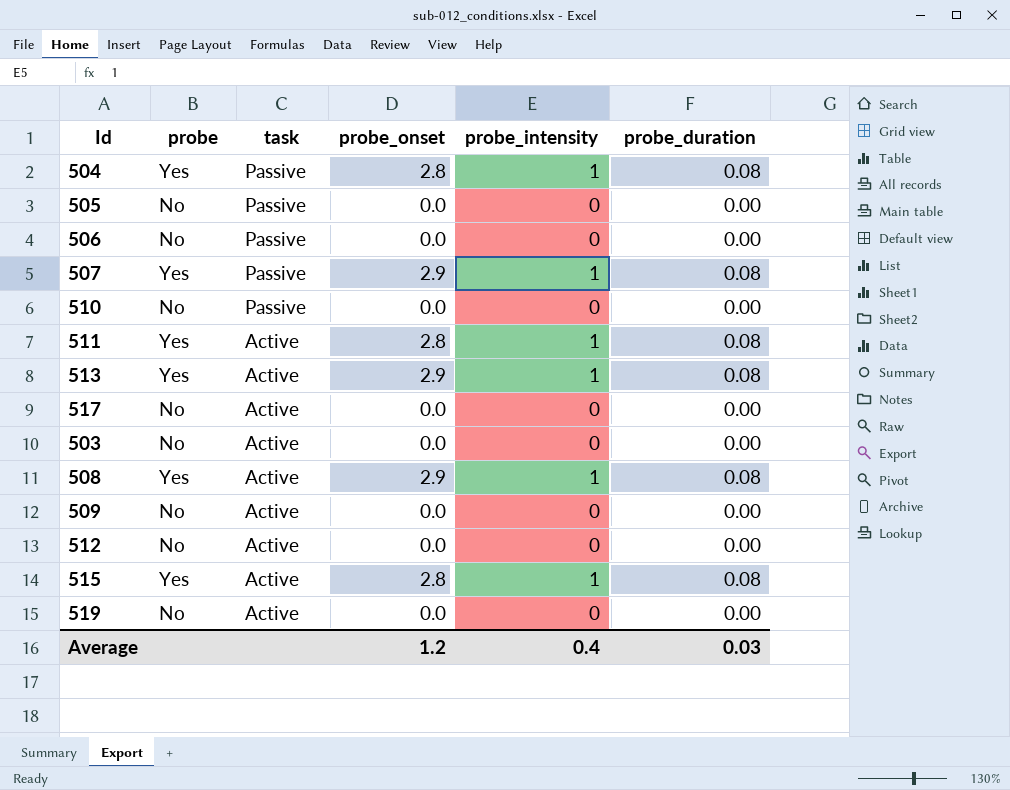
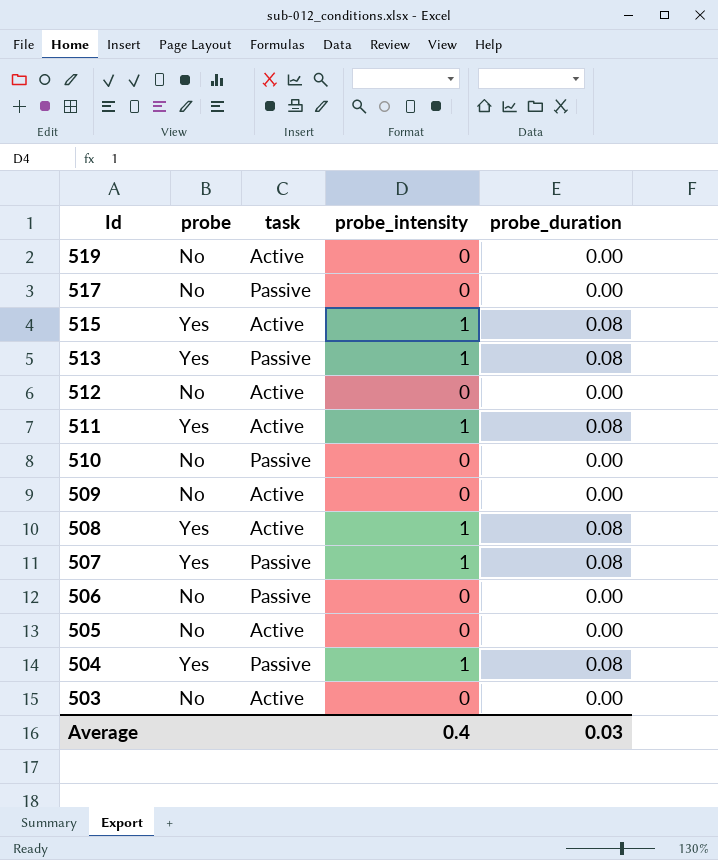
row order: task descending -> Id descending
column probe_onset | position: 4 -> none
517 | task: Active -> Passive
513 | task: Active -> Passive
505 | task: Passive -> Active

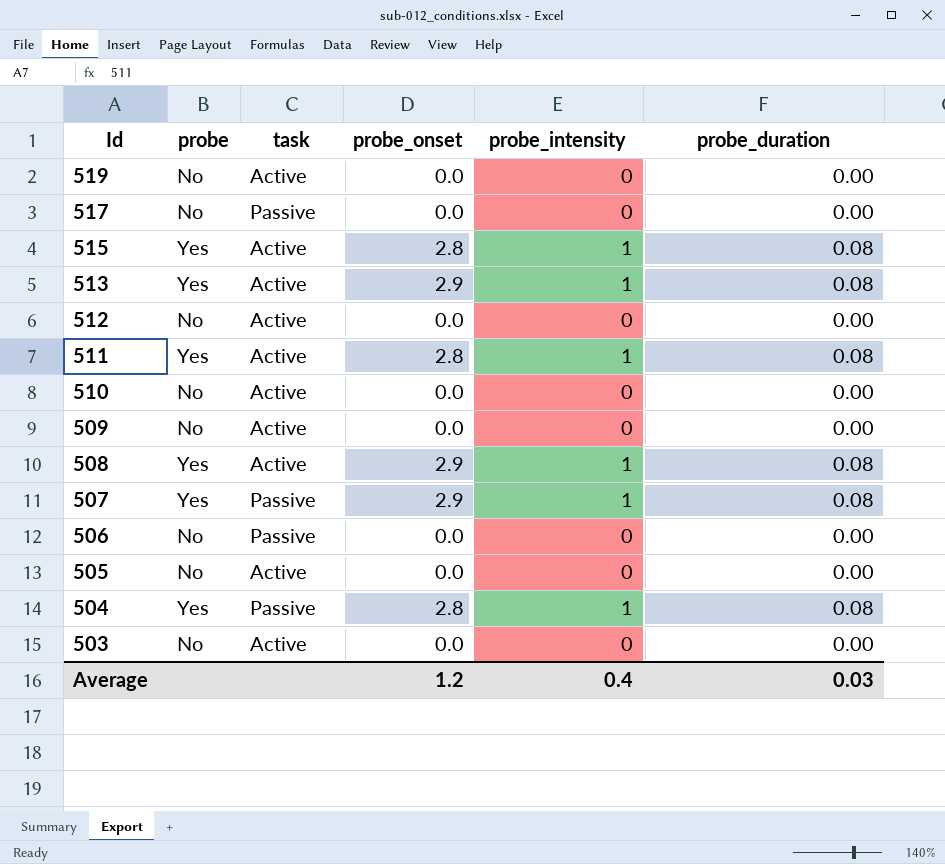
column probe_onset | position: none -> 4
513 | task: Passive -> Active
510 | task: Passive -> Active

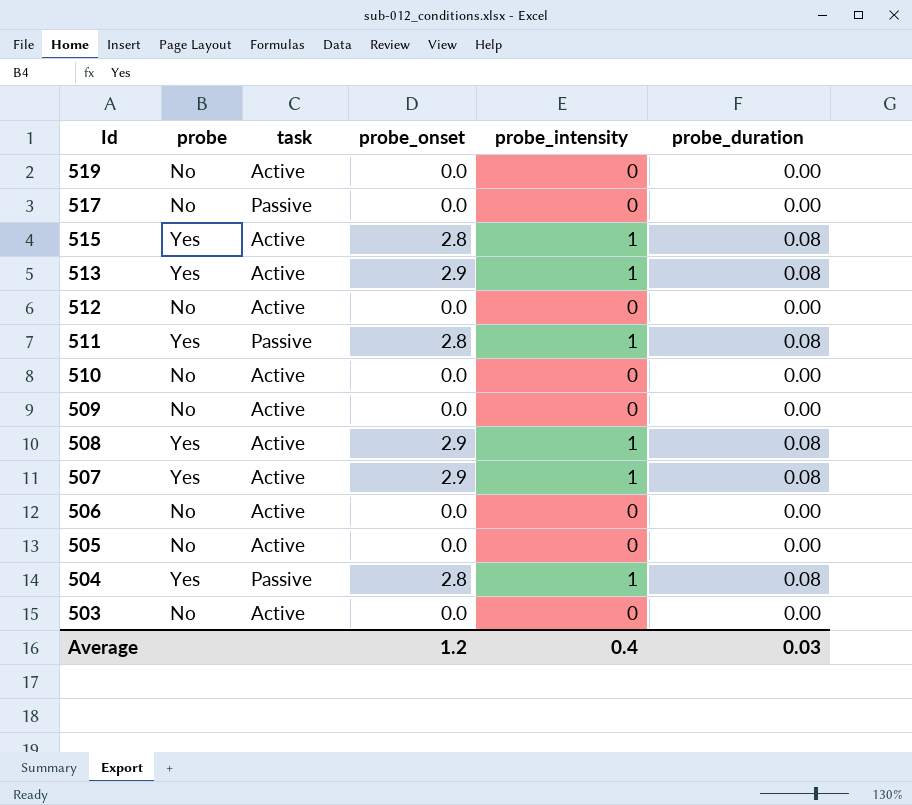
511 | task: Active -> Passive
507 | task: Passive -> Active
506 | task: Passive -> Active

